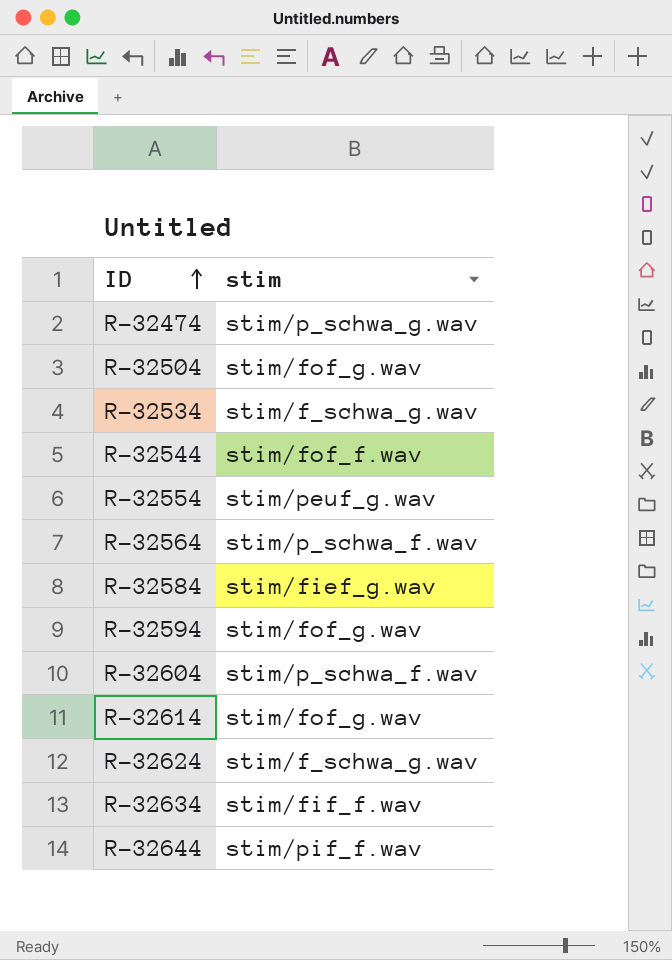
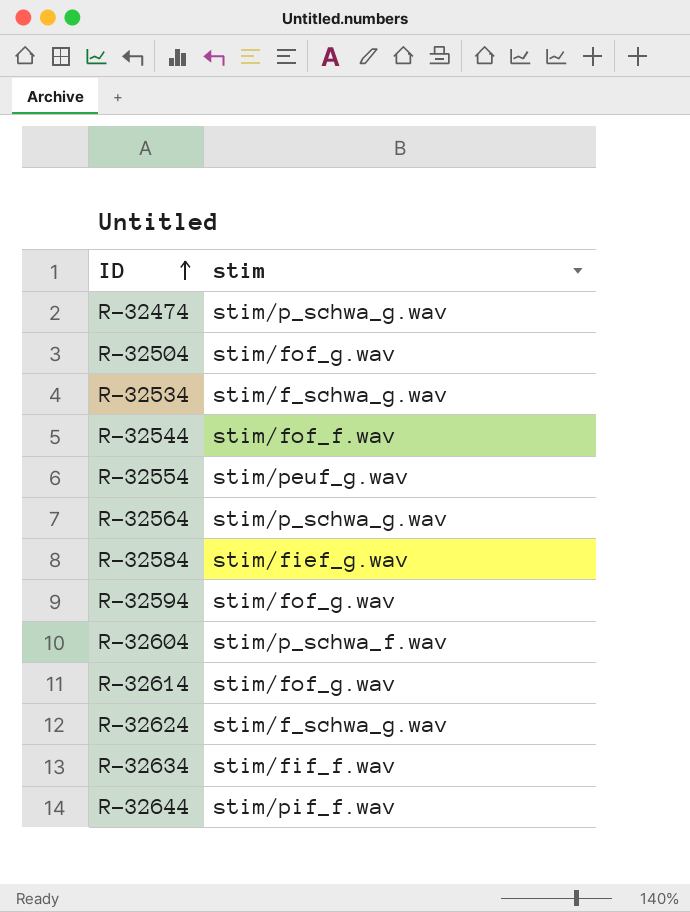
R-32564 | stim: stim/p_schwa_f.wav -> stim/p_schwa_g.wav

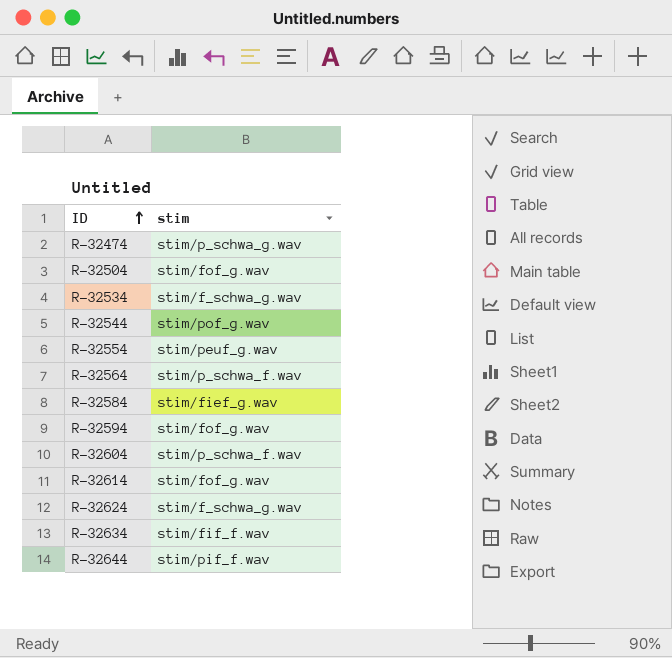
R-32544 | stim: stim/fof_f.wav -> stim/pof_g.wav
R-32564 | stim: stim/p_schwa_g.wav -> stim/p_schwa_f.wav

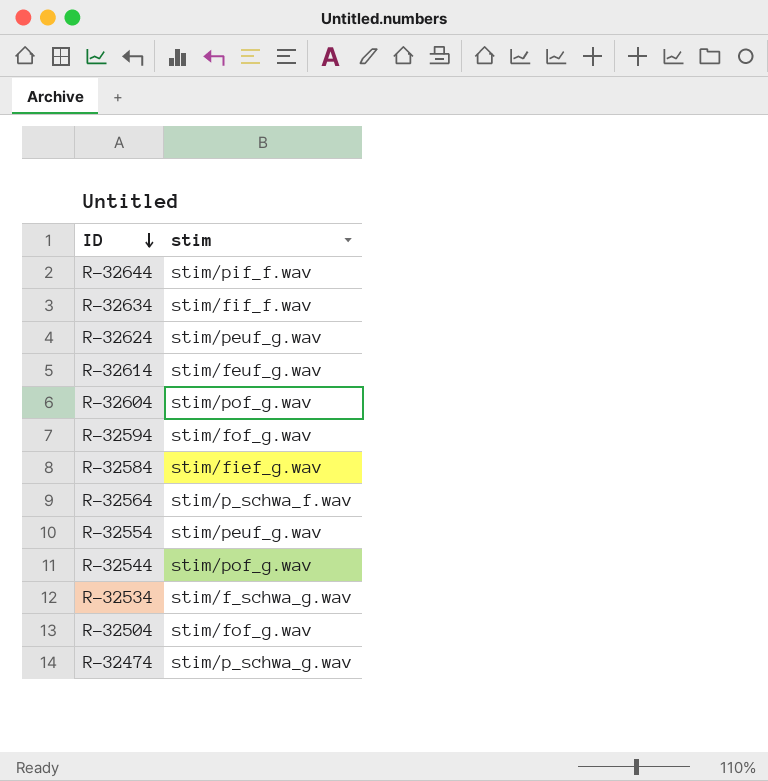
row order: ID ascending -> ID descending
R-32624 | stim: stim/f_schwa_g.wav -> stim/peuf_g.wav
R-32614 | stim: stim/fof_g.wav -> stim/feuf_g.wav
R-32604 | stim: stim/p_schwa_f.wav -> stim/pof_g.wav

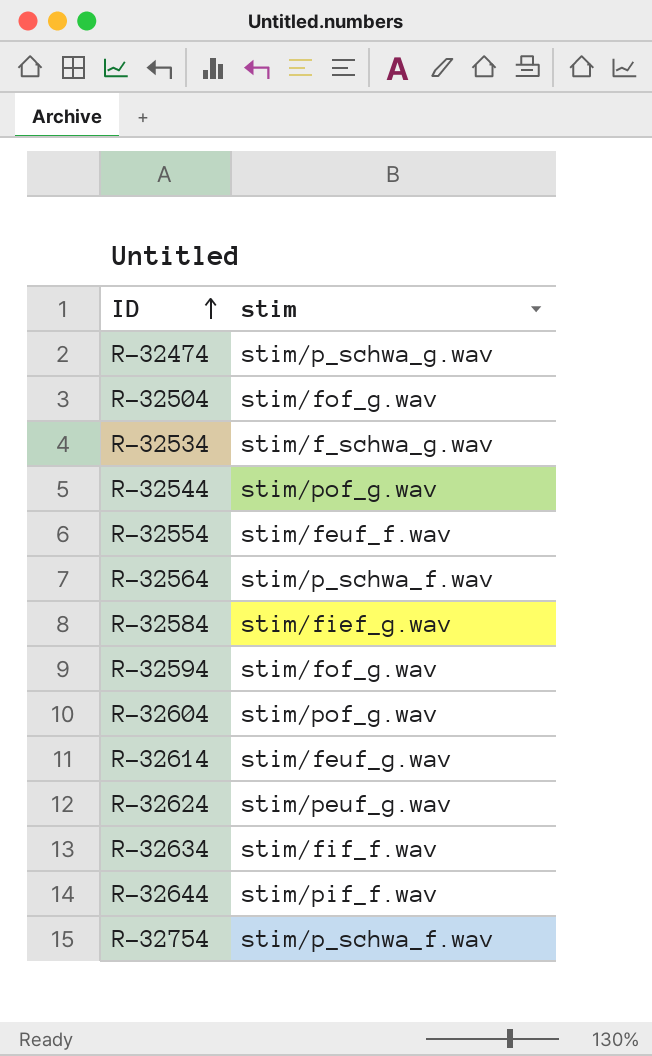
row order: ID descending -> ID ascending
R-32554 | stim: stim/peuf_g.wav -> stim/feuf_f.wav
row R-32754: none -> stim/p_schwa_f.wav

